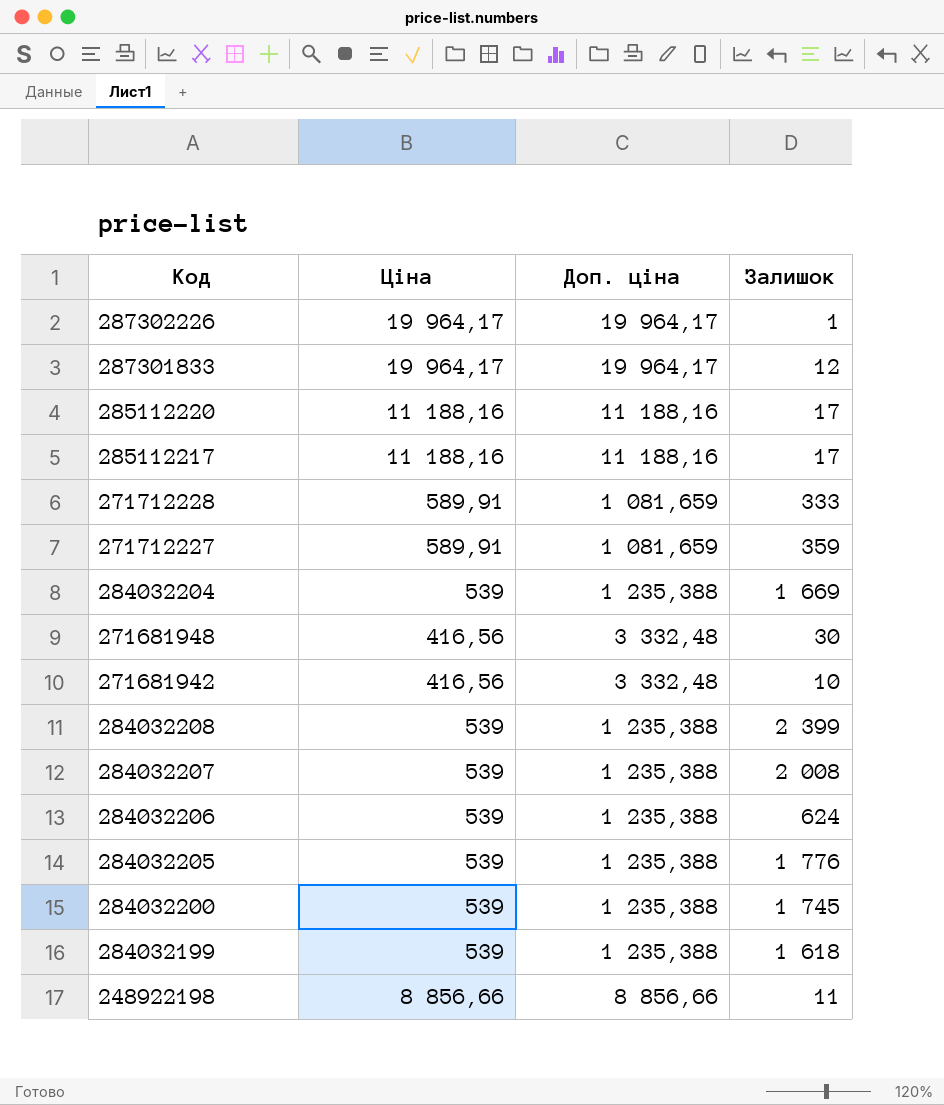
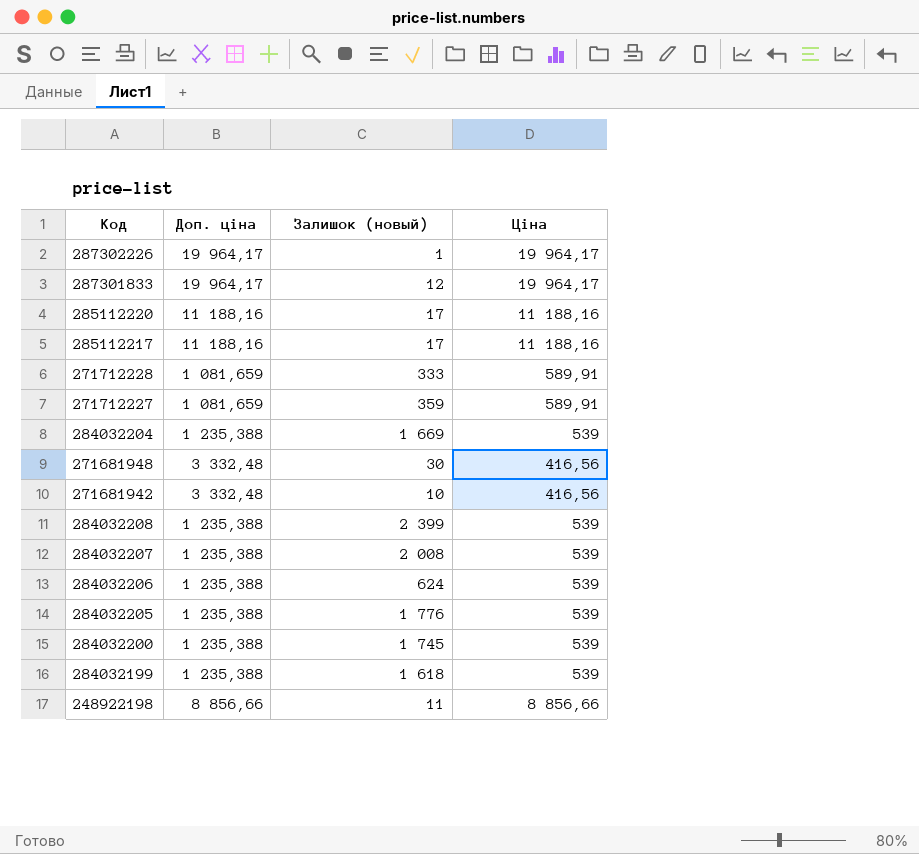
column name: Залишок -> Залишок (новый)
column Ціна | position: 2 -> 4

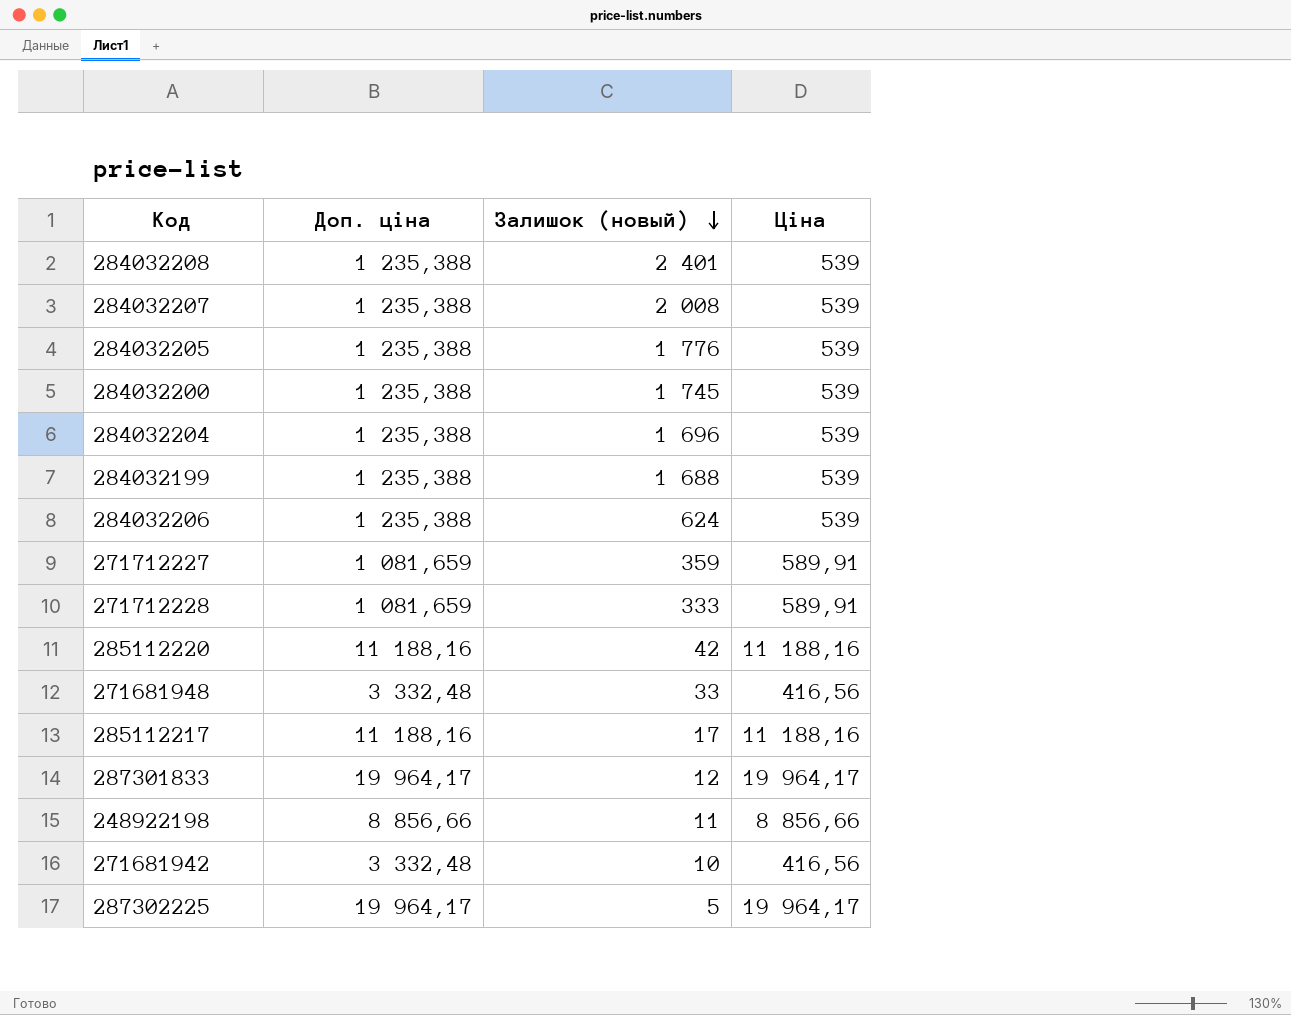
row order: none -> Залишок (новый) descending
row 287302226: 19 964,17 | 1 | 19 964,17 -> none
284032208 | Залишок (новый): 2 399 -> 2 401
284032204 | Залишок (новый): 1 669 -> 1 696
284032199 | Залишок (новый): 1 618 -> 1 688
285112220 | Залишок (новый): 17 -> 42
271681948 | Залишок (новый): 30 -> 33
row 287302225: none -> 19 964,17 | 5 | 19 964,17

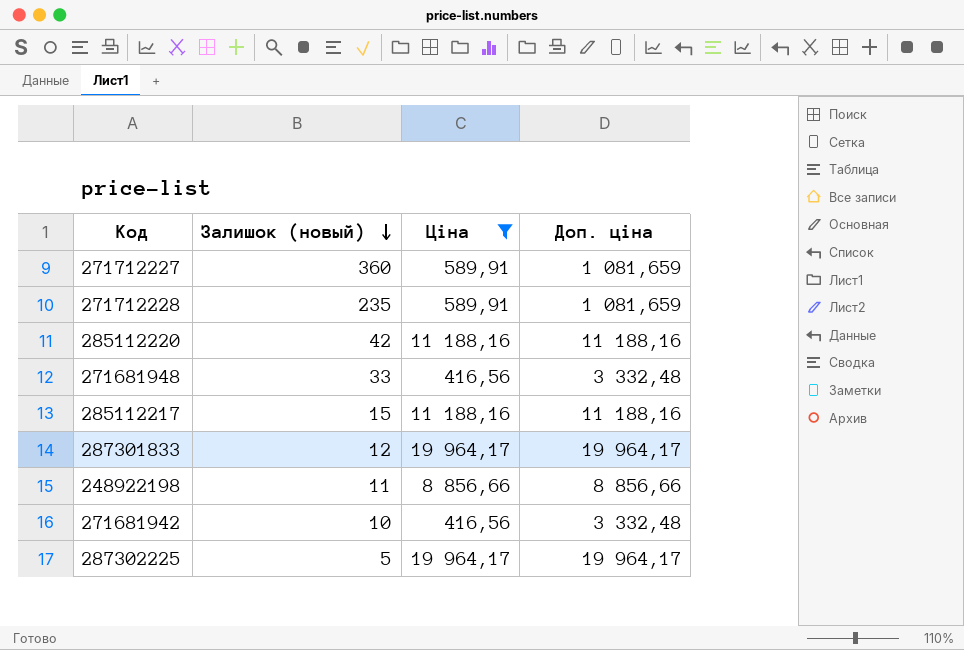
filter: none -> Ціна != 539
column Доп. ціна | position: 2 -> 4
271712227 | Залишок (новый): 359 -> 360
271712228 | Залишок (новый): 333 -> 235
285112217 | Залишок (новый): 17 -> 15

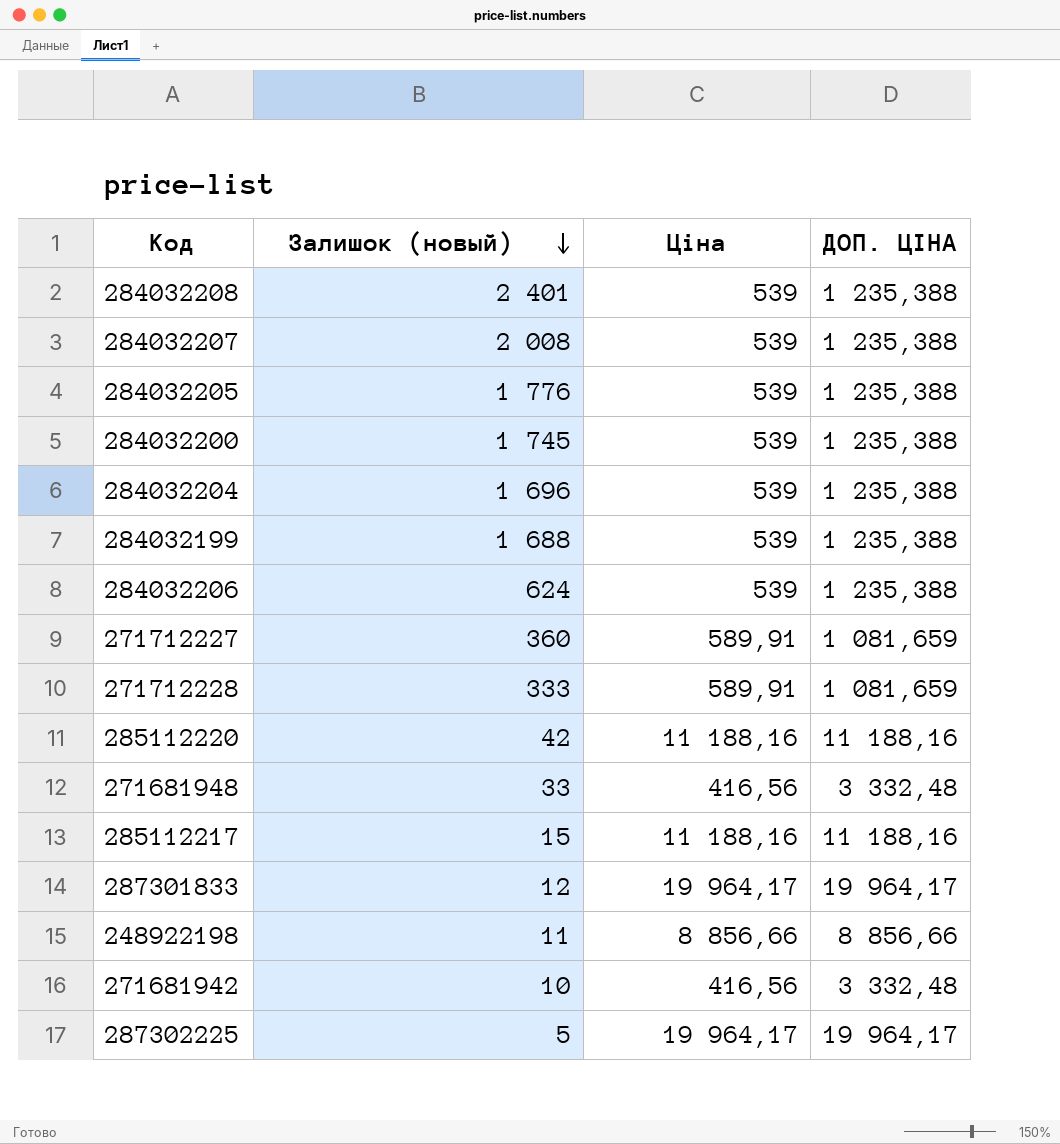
filter: Ціна != 539 -> none
column name: Доп. ціна -> ДОП. ЦІНА
271712228 | Залишок (новый): 235 -> 333

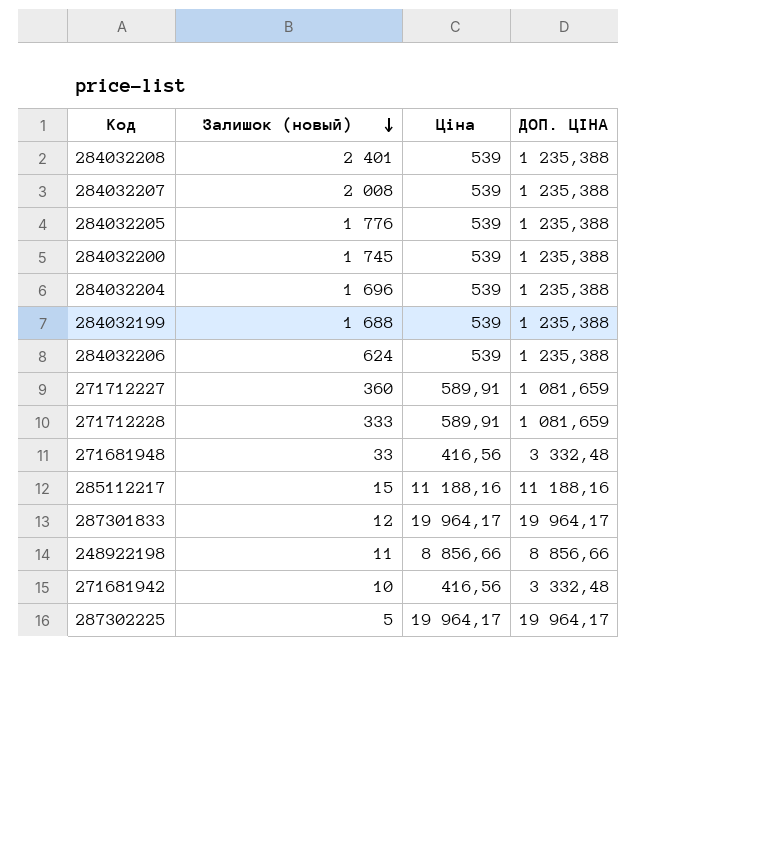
row 285112220: 42 | 11 188,16 | 11 188,16 -> none

